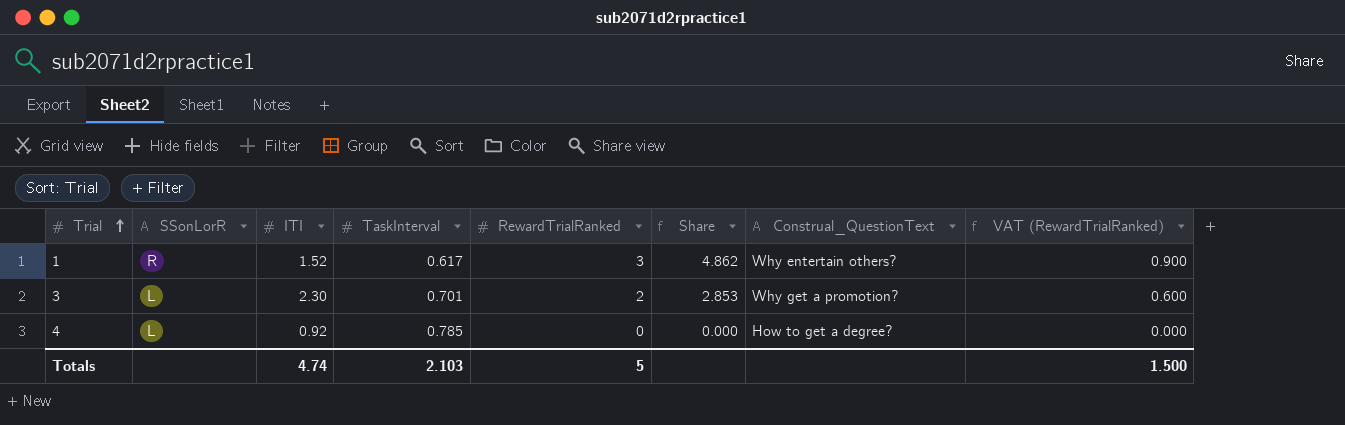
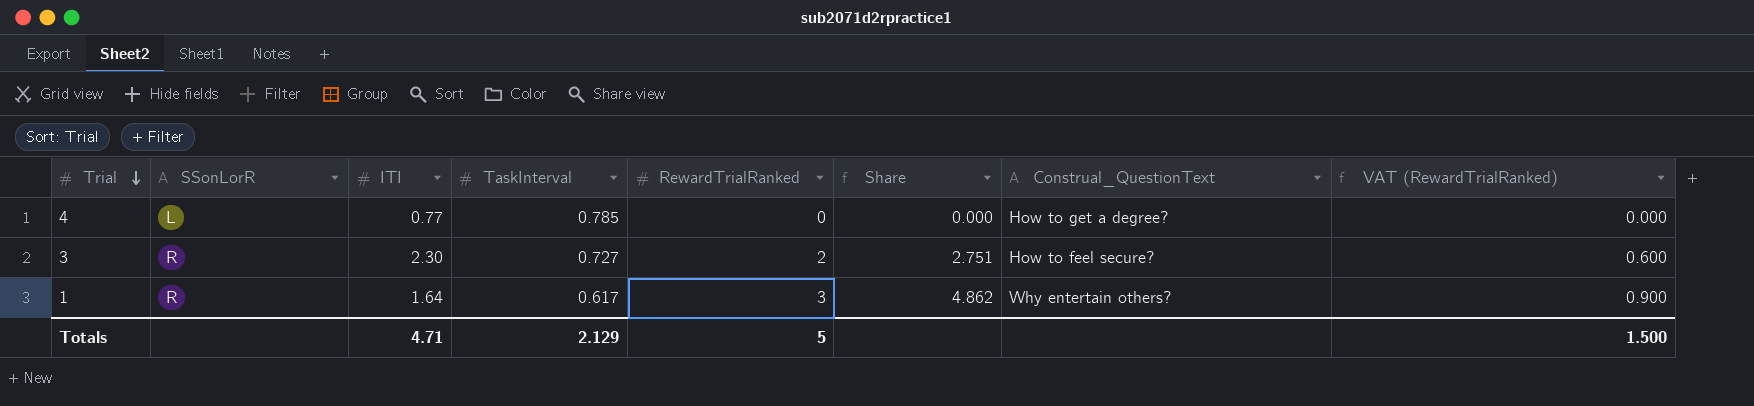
row order: Trial ascending -> Trial descending
4 | ITI: 0.92 -> 0.77
3 | SSonLorR: L -> R
3 | TaskInterval: 0.701 -> 0.727
3 | Share: 2.853 -> 2.751
3 | Construal_QuestionText: Why get a promotion? -> How to feel secure?
1 | ITI: 1.52 -> 1.64
Totals | ITI: 4.74 -> 4.71
Totals | TaskInterval: 2.103 -> 2.129

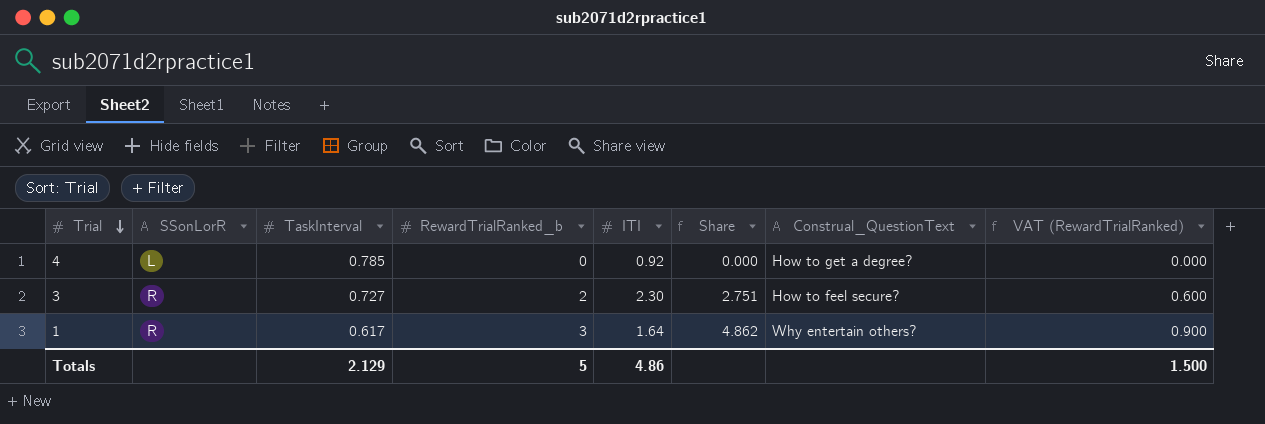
column name: RewardTrialRanked -> RewardTrialRanked_b
column ITI | position: 3 -> 5
4 | ITI: 0.77 -> 0.92
Totals | ITI: 4.71 -> 4.86

